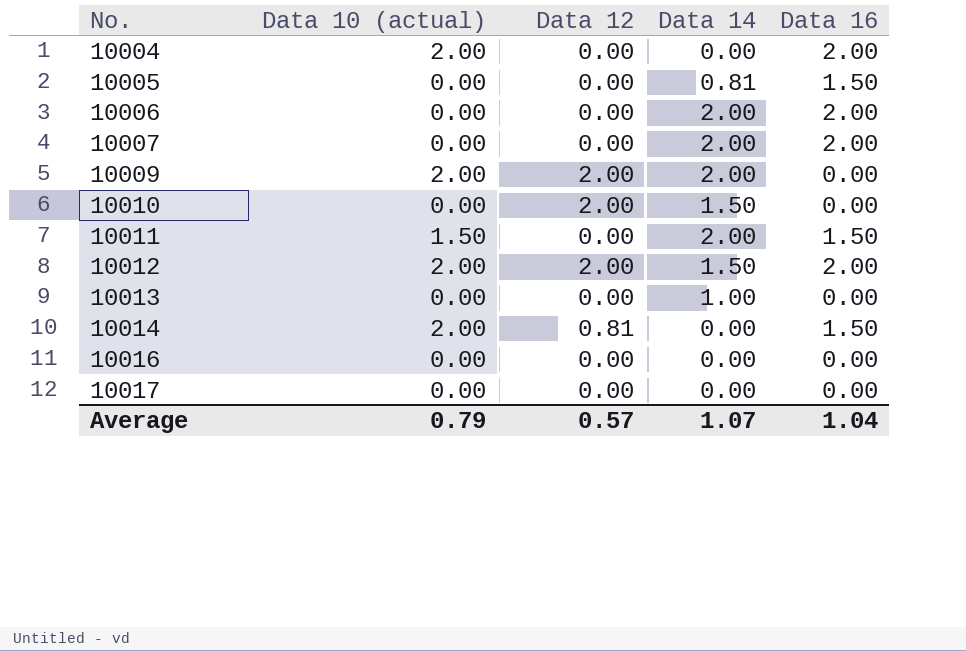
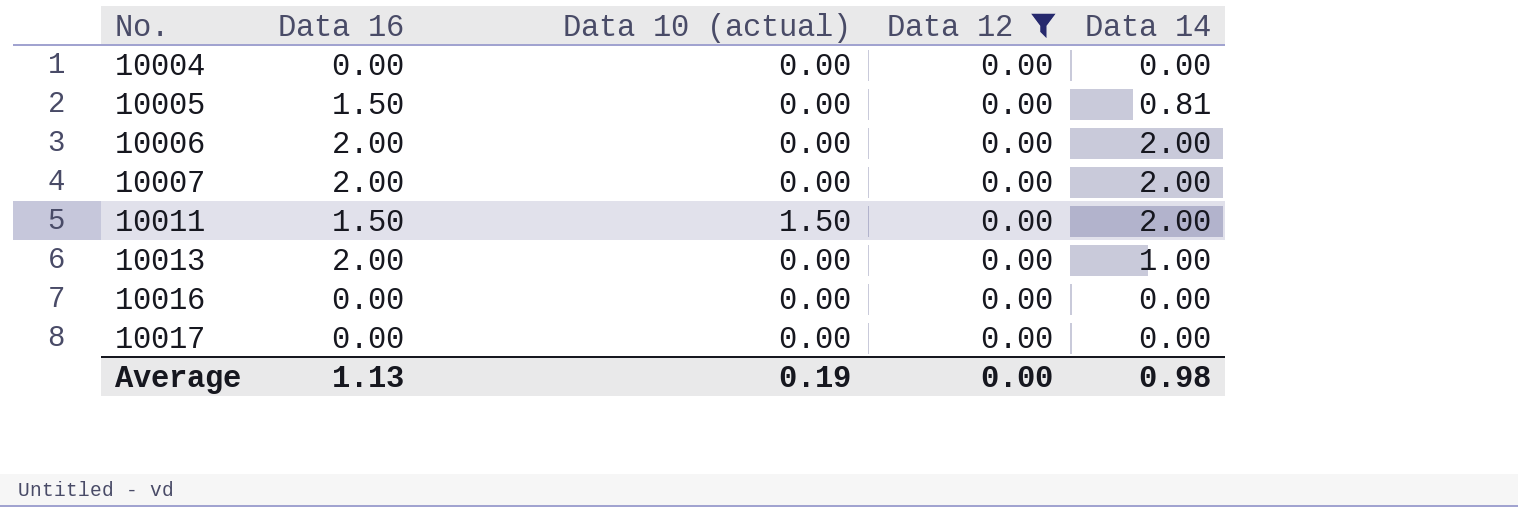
filter: none -> Data 12 = 0.00
column Data 16 | position: 5 -> 2
10004 | Data 16: 2.00 -> 0.00
10004 | Data 10 (actual): 2.00 -> 0.00
10013 | Data 16: 0.00 -> 2.00
Average | Data 16: 1.04 -> 1.13
Average | Data 10 (actual): 0.79 -> 0.19
Average | Data 12: 0.57 -> 0.00
Average | Data 14: 1.07 -> 0.98

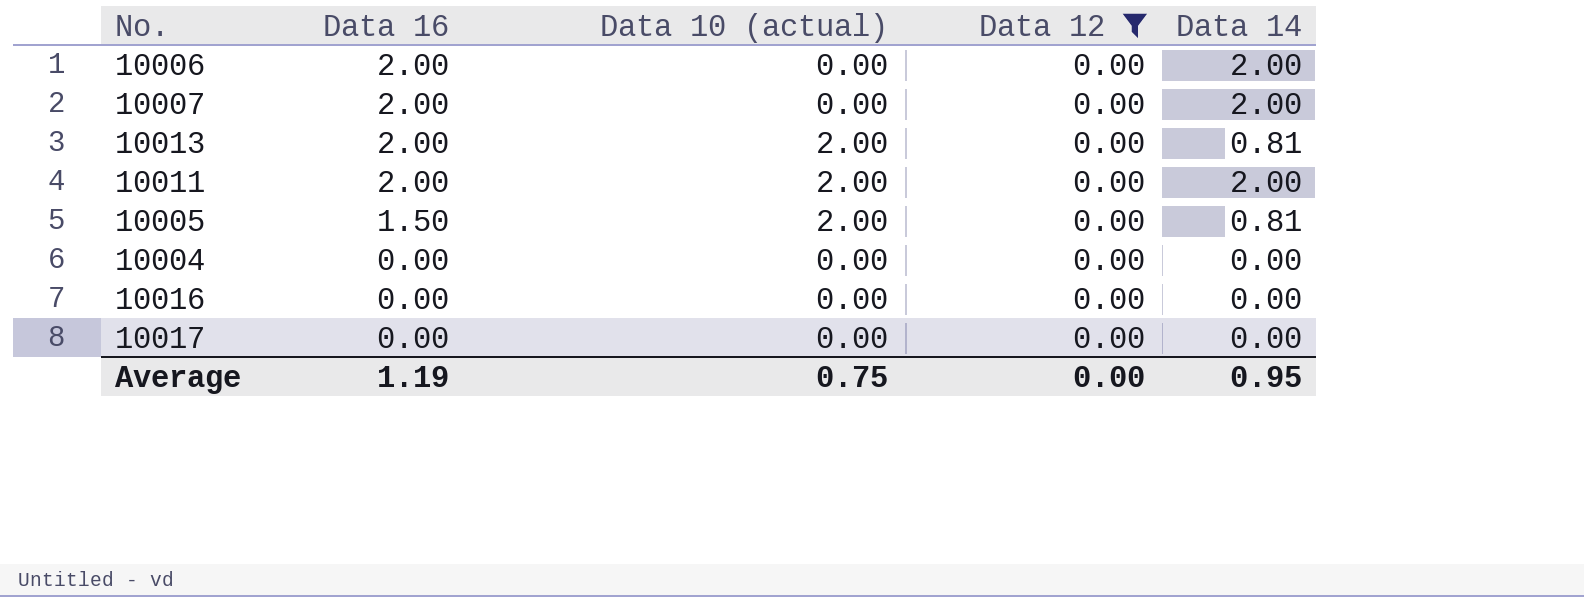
row order: No. ascending -> Data 16 descending
10013 | Data 10 (actual): 0.00 -> 2.00
10013 | Data 14: 1.00 -> 0.81
10011 | Data 16: 1.50 -> 2.00
10011 | Data 10 (actual): 1.50 -> 2.00
10005 | Data 10 (actual): 0.00 -> 2.00
Average | Data 16: 1.13 -> 1.19
Average | Data 10 (actual): 0.19 -> 0.75
Average | Data 14: 0.98 -> 0.95

